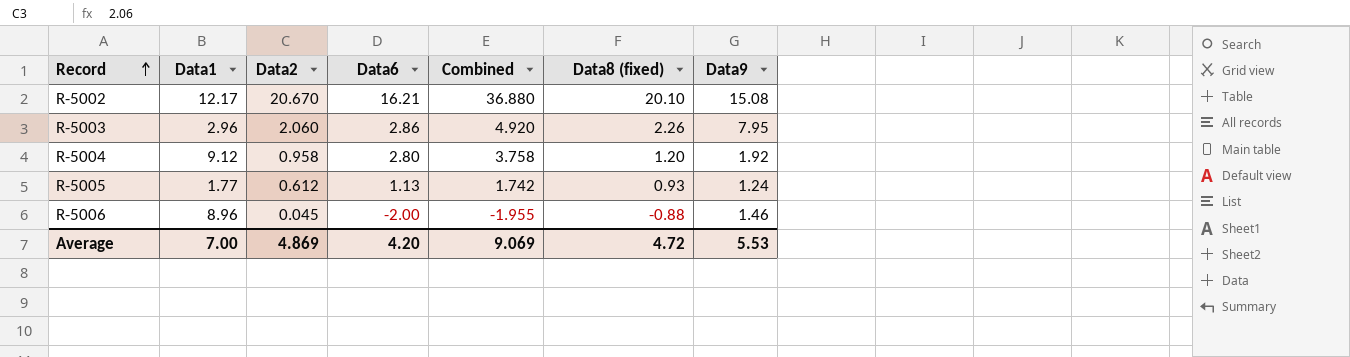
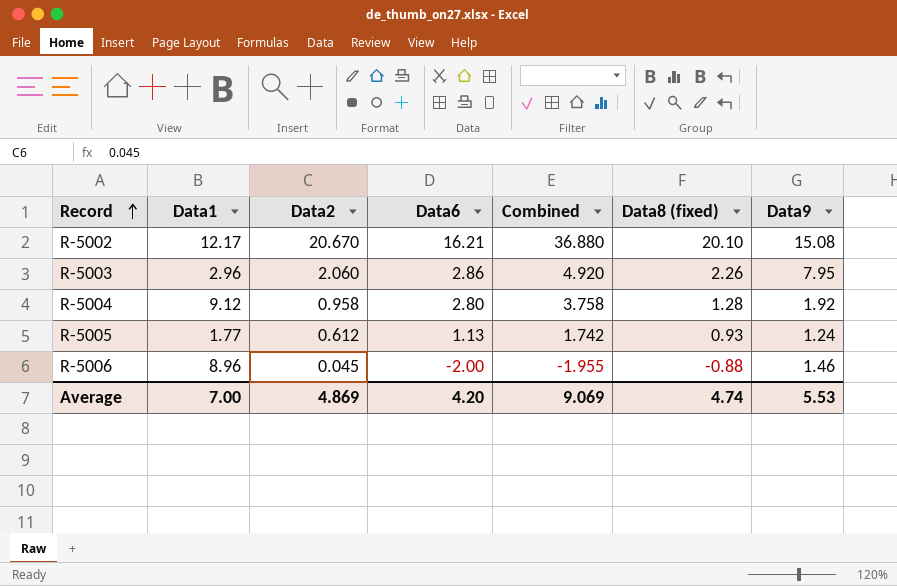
R-5004 | Data8 (fixed): 1.20 -> 1.28
Average | Data8 (fixed): 4.72 -> 4.74

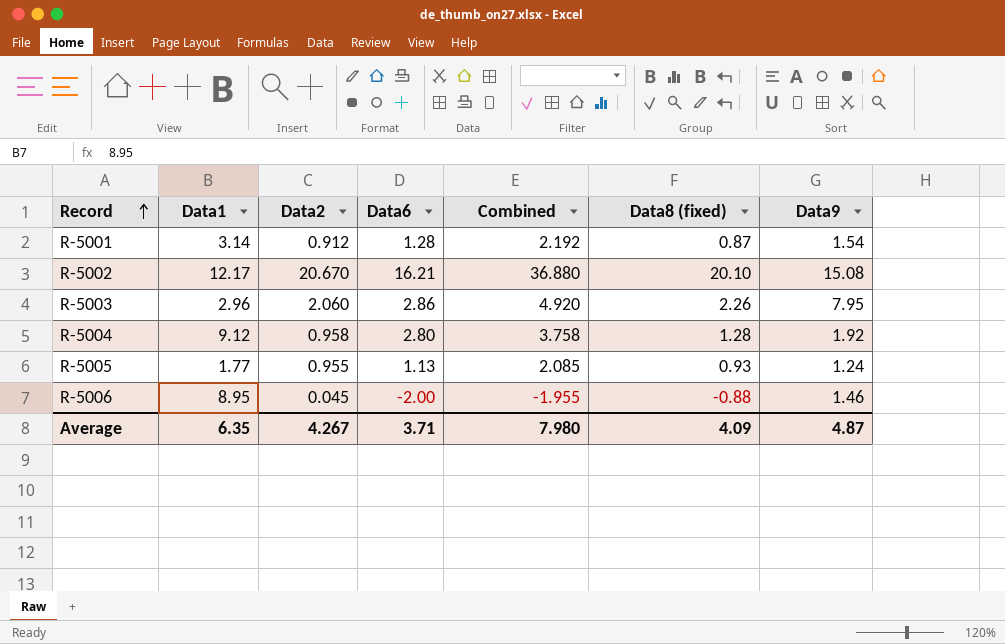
row R-5001: none -> 3.14 | 0.912 | 1.28 | 2.192 | 0.87 | 1.54
R-5005 | Data2: 0.612 -> 0.955
R-5005 | Combined: 1.742 -> 2.085
R-5006 | Data1: 8.96 -> 8.95
Average | Data1: 7.00 -> 6.35
Average | Data2: 4.869 -> 4.267
Average | Data6: 4.20 -> 3.71
Average | Combined: 9.069 -> 7.980
Average | Data8 (fixed): 4.74 -> 4.09
Average | Data9: 5.53 -> 4.87

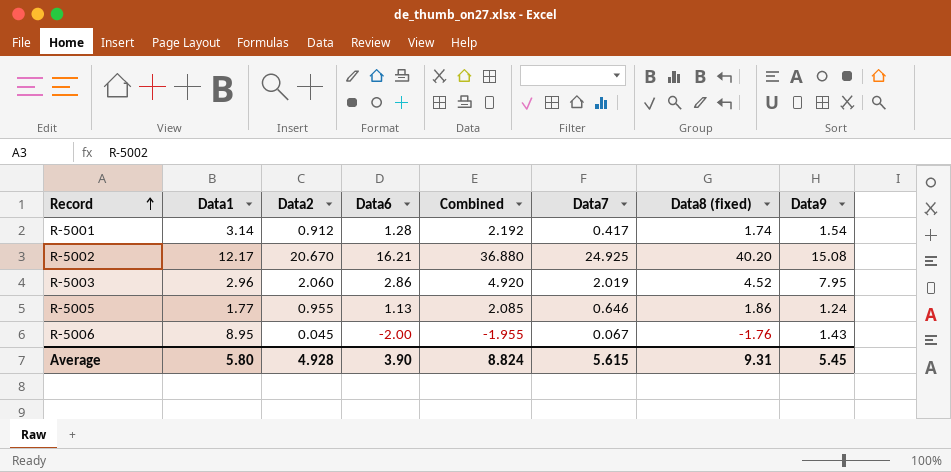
column Data7 | position: none -> 6
row R-5004: 9.12 | 0.958 | 2.80 | 3.758 | 1.28 | 1.92 -> none
R-5001 | Data8 (fixed): 0.87 -> 1.74
R-5002 | Data8 (fixed): 20.10 -> 40.20
R-5003 | Data8 (fixed): 2.26 -> 4.52
R-5005 | Data8 (fixed): 0.93 -> 1.86
R-5006 | Data8 (fixed): -0.88 -> -1.76
R-5006 | Data9: 1.46 -> 1.43
Average | Data1: 6.35 -> 5.80
Average | Data2: 4.267 -> 4.928
Average | Data6: 3.71 -> 3.90
Average | Combined: 7.980 -> 8.824
Average | Data8 (fixed): 4.09 -> 9.31
Average | Data9: 4.87 -> 5.45

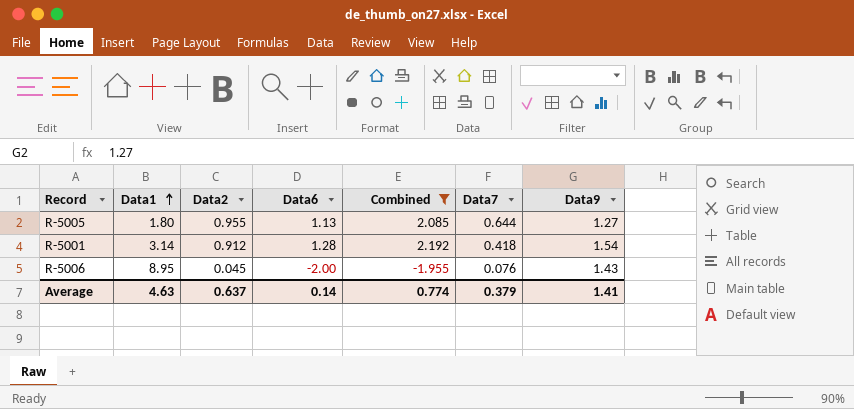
filter: none -> Combined <= 2.192
row order: Record ascending -> Data1 ascending
column Data8 (fixed) | position: 7 -> none
R-5005 | Data1: 1.77 -> 1.80
R-5005 | Data7: 0.646 -> 0.644
R-5005 | Data9: 1.24 -> 1.27
R-5001 | Data7: 0.417 -> 0.418
R-5006 | Data7: 0.067 -> 0.076
Average | Data1: 5.80 -> 4.63
Average | Data2: 4.928 -> 0.637
Average | Data6: 3.90 -> 0.14
Average | Combined: 8.824 -> 0.774
Average | Data7: 5.615 -> 0.379
Average | Data9: 5.45 -> 1.41

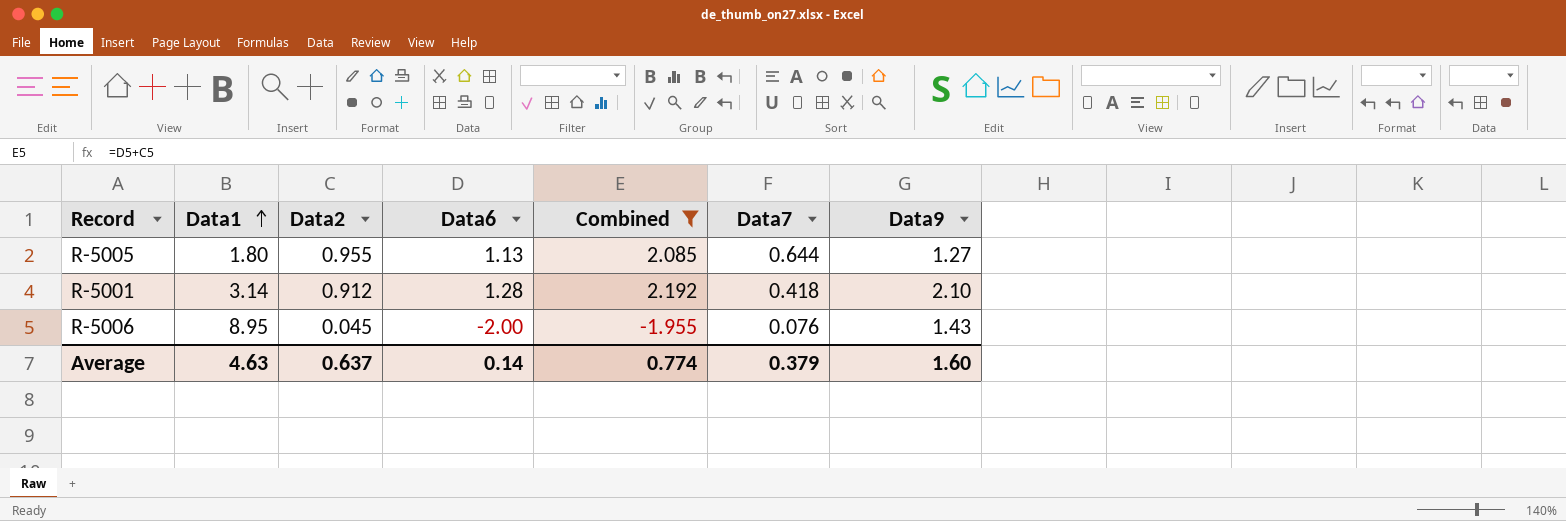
R-5001 | Data9: 1.54 -> 2.10
Average | Data9: 1.41 -> 1.60

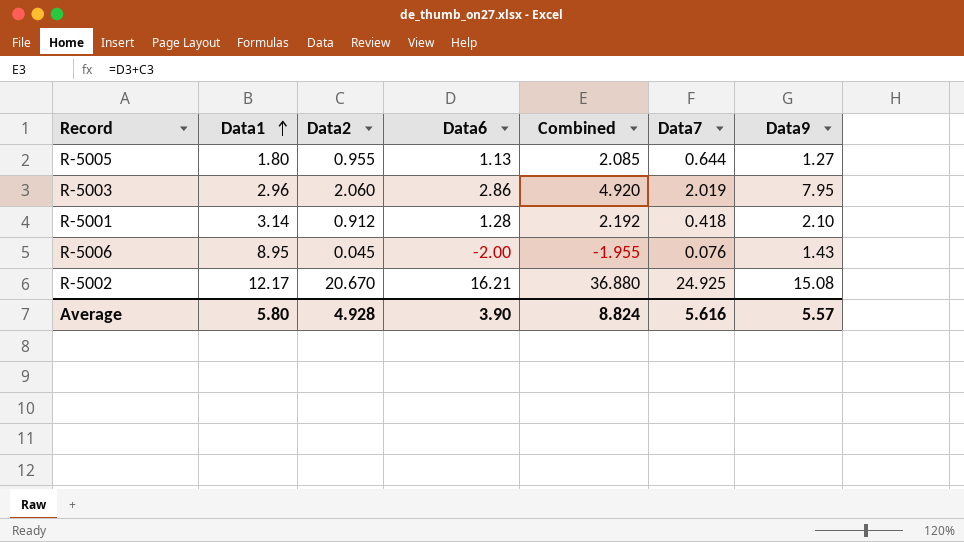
filter: Combined <= 2.192 -> none
Average | Data1: 4.63 -> 5.80
Average | Data2: 0.637 -> 4.928
Average | Data6: 0.14 -> 3.90
Average | Combined: 0.774 -> 8.824
Average | Data7: 0.379 -> 5.616
Average | Data9: 1.60 -> 5.57

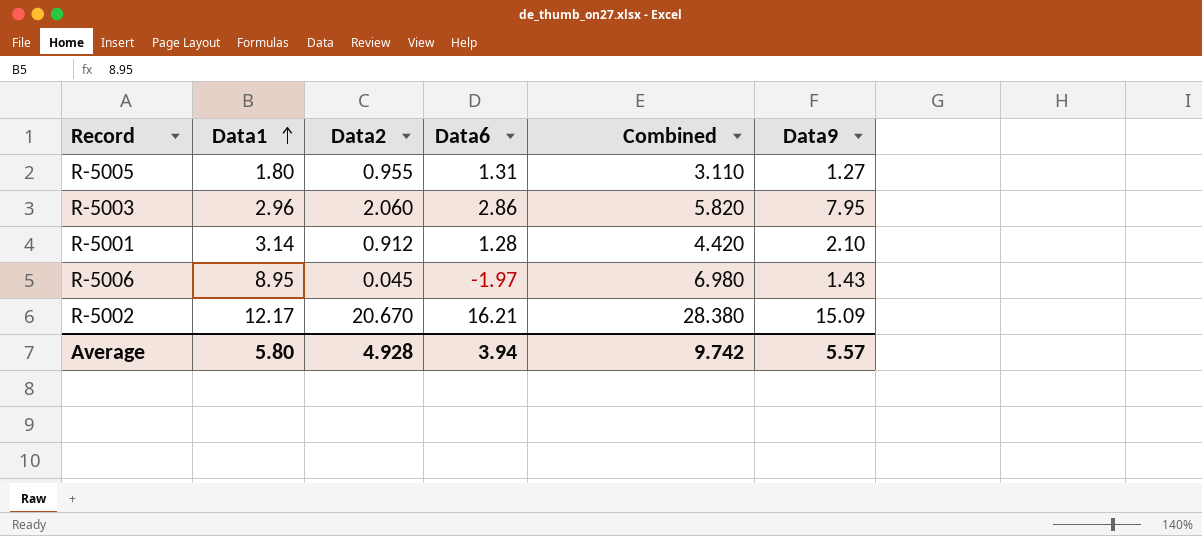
column Data7 | position: 6 -> none
column Combined | formula: [Data2] + [Data6] -> [Data1] + [Data6]
R-5005 | Data6: 1.13 -> 1.31
R-5006 | Data6: -2.00 -> -1.97
R-5002 | Data9: 15.08 -> 15.09
Average | Data6: 3.90 -> 3.94
Average | Combined: 8.824 -> 9.742

